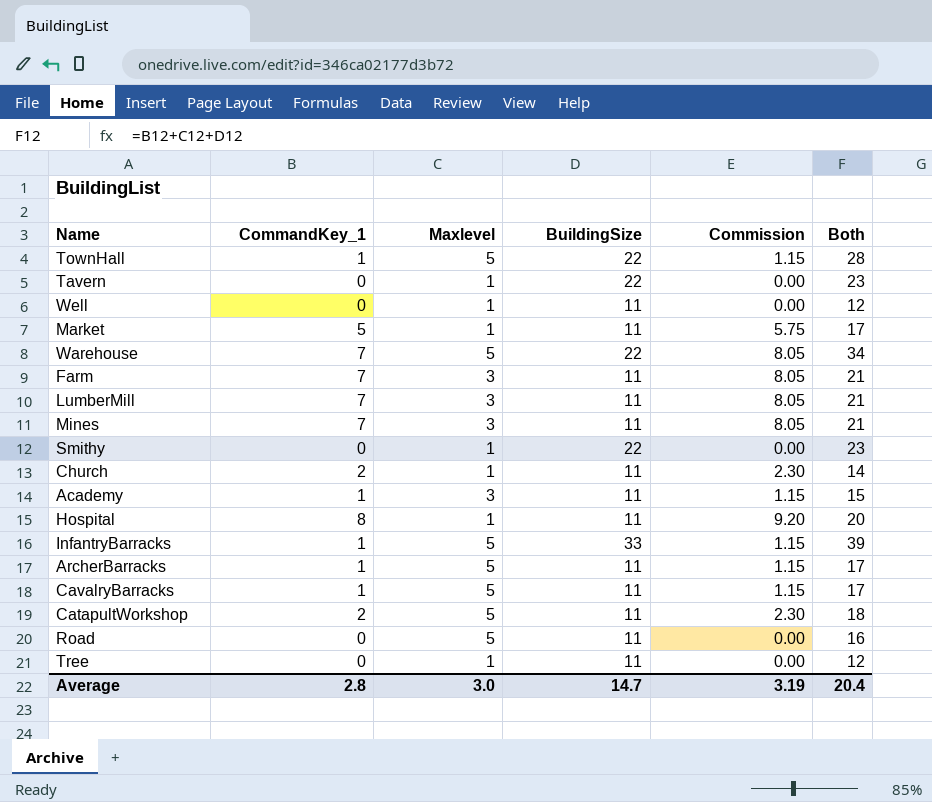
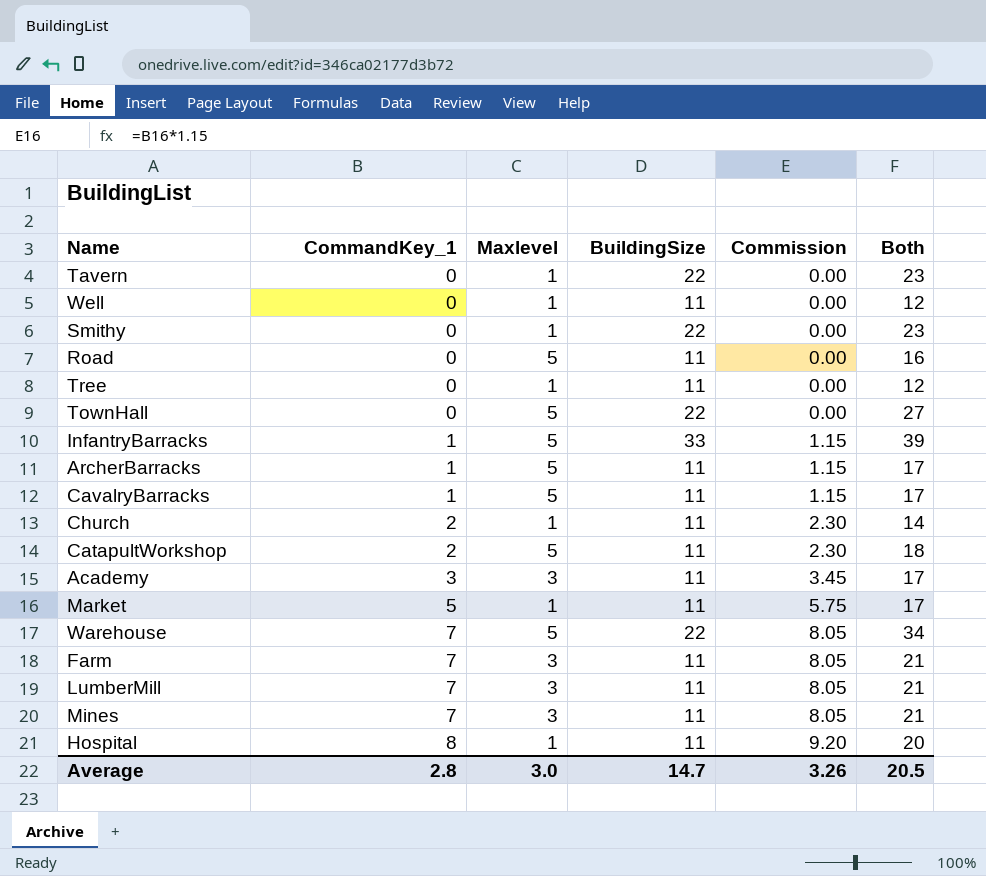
row order: none -> CommandKey_1 ascending
TownHall | CommandKey_1: 1 -> 0
TownHall | Commission: 1.15 -> 0.00
TownHall | Both: 28 -> 27
Academy | CommandKey_1: 1 -> 3
Academy | Commission: 1.15 -> 3.45
Academy | Both: 15 -> 17
Average | Commission: 3.19 -> 3.26
Average | Both: 20.4 -> 20.5

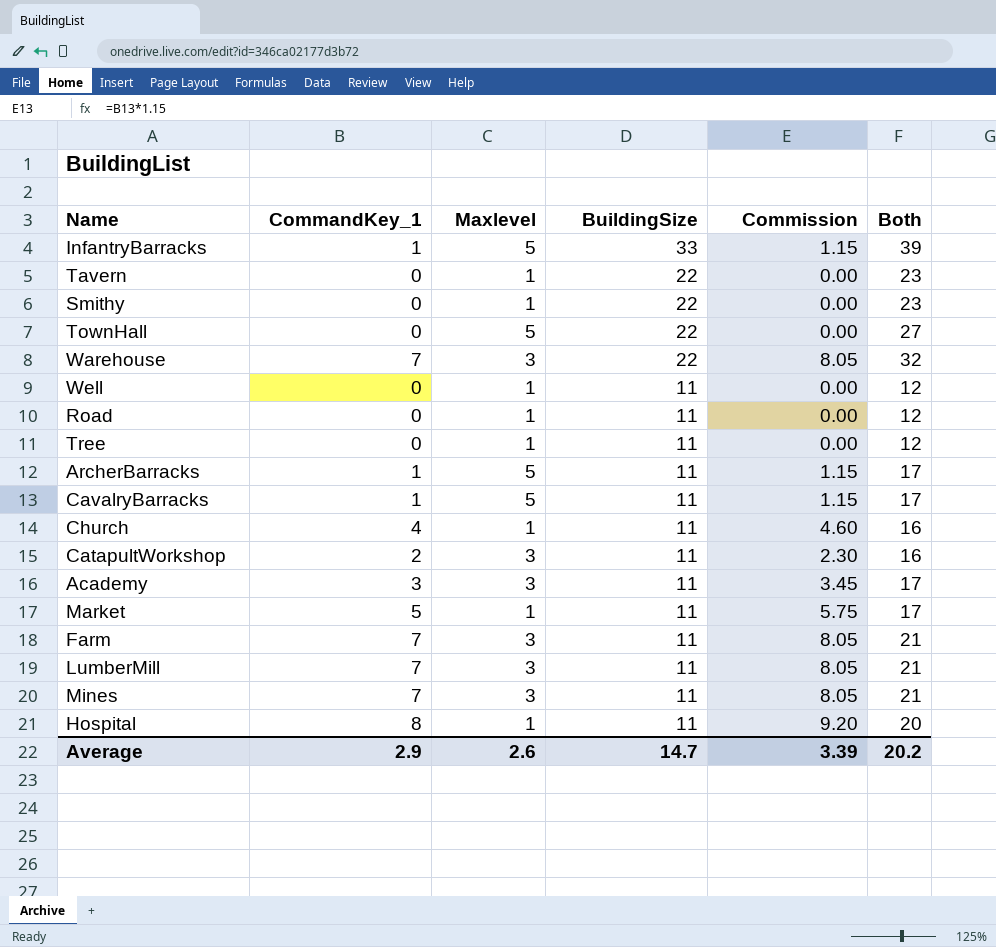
row order: CommandKey_1 ascending -> BuildingSize descending
Warehouse | Maxlevel: 5 -> 3
Warehouse | Both: 34 -> 32
Road | Maxlevel: 5 -> 1
Road | Both: 16 -> 12
Church | CommandKey_1: 2 -> 4
Church | Commission: 2.30 -> 4.60
Church | Both: 14 -> 16
CatapultWorkshop | Maxlevel: 5 -> 3
CatapultWorkshop | Both: 18 -> 16
Average | CommandKey_1: 2.8 -> 2.9
Average | Maxlevel: 3.0 -> 2.6
Average | Commission: 3.26 -> 3.39
Average | Both: 20.5 -> 20.2

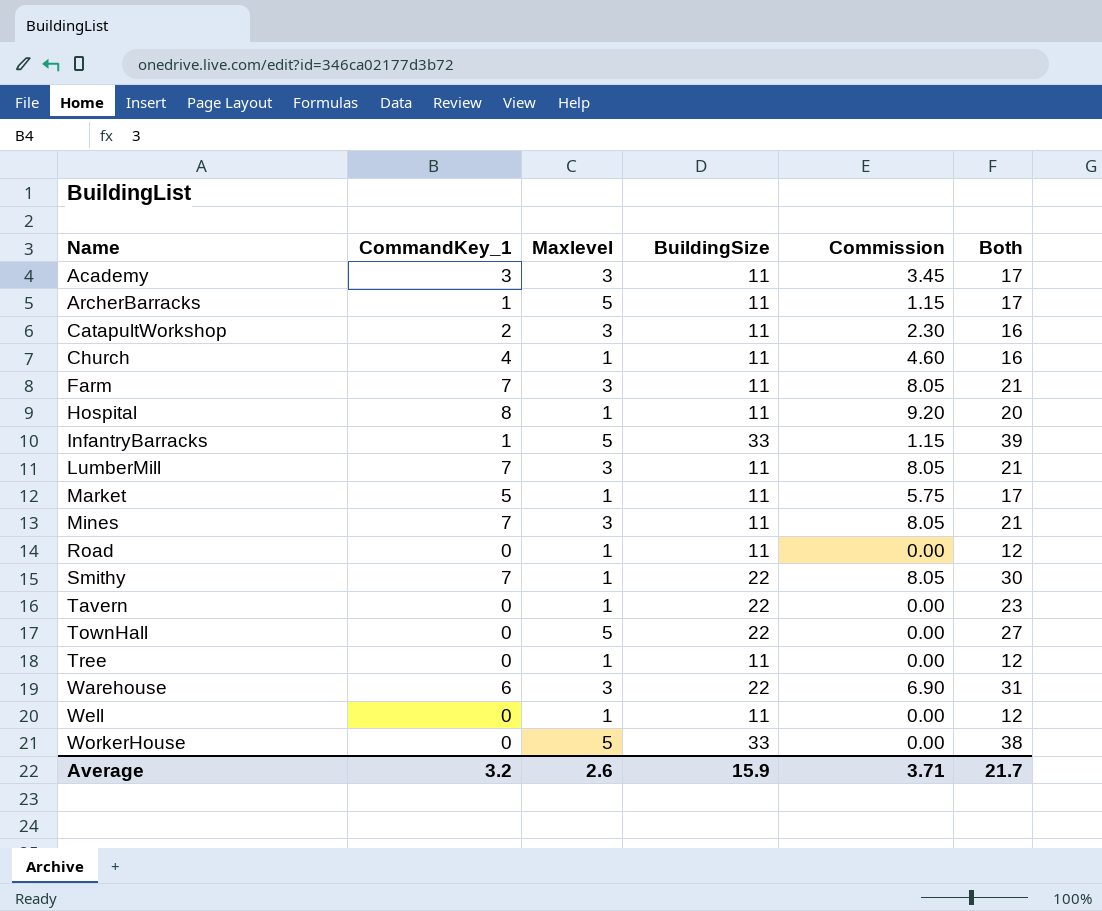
row order: BuildingSize descending -> Name ascending
row CavalryBarracks: 1 | 5 | 11 | 1.15 | 17 -> none
Smithy | CommandKey_1: 0 -> 7
Smithy | Commission: 0.00 -> 8.05
Smithy | Both: 23 -> 30
Warehouse | CommandKey_1: 7 -> 6
Warehouse | Commission: 8.05 -> 6.90
Warehouse | Both: 32 -> 31
row WorkerHouse: none -> 0 | 5 | 33 | 0.00 | 38
Average | CommandKey_1: 2.9 -> 3.2
Average | BuildingSize: 14.7 -> 15.9
Average | Commission: 3.39 -> 3.71
Average | Both: 20.2 -> 21.7

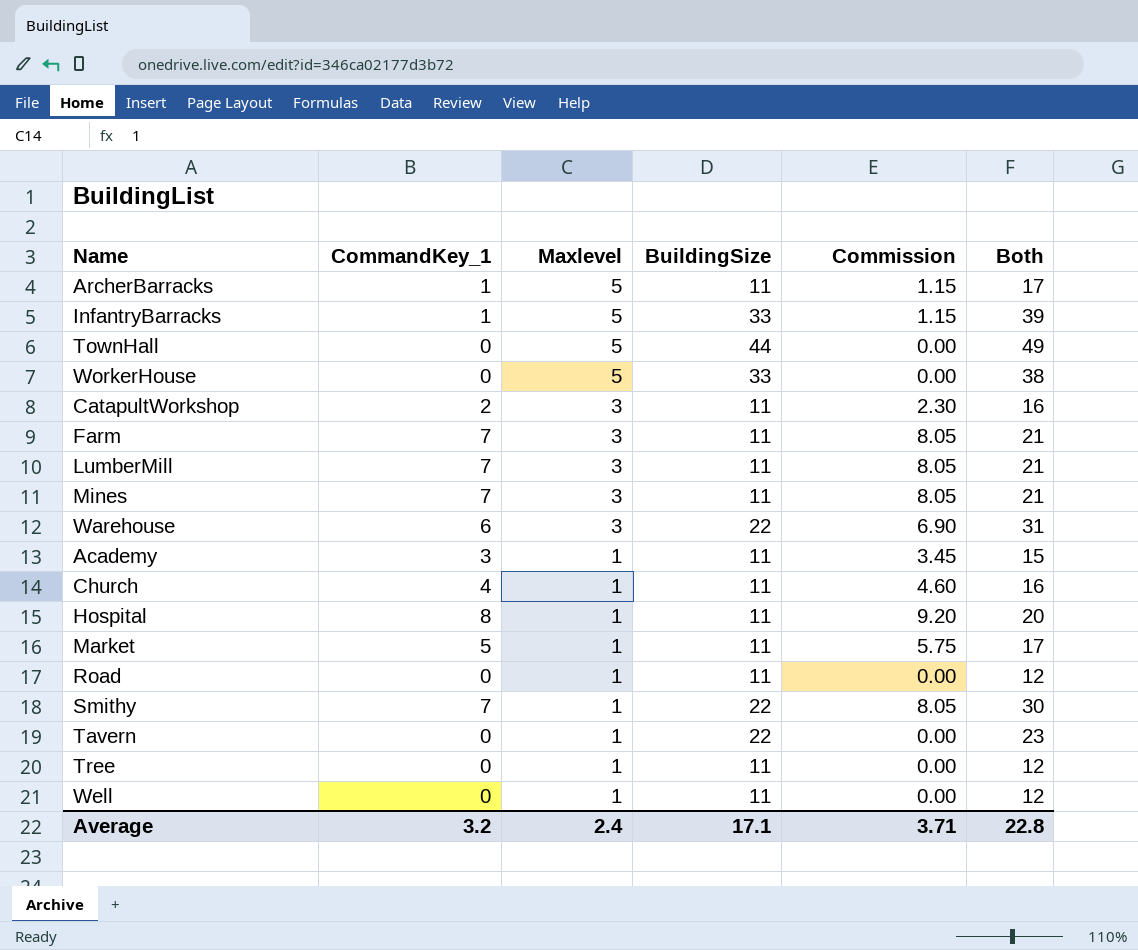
row order: Name ascending -> Maxlevel descending
TownHall | BuildingSize: 22 -> 44
TownHall | Both: 27 -> 49
Academy | Maxlevel: 3 -> 1
Academy | Both: 17 -> 15
Average | Maxlevel: 2.6 -> 2.4
Average | BuildingSize: 15.9 -> 17.1
Average | Both: 21.7 -> 22.8

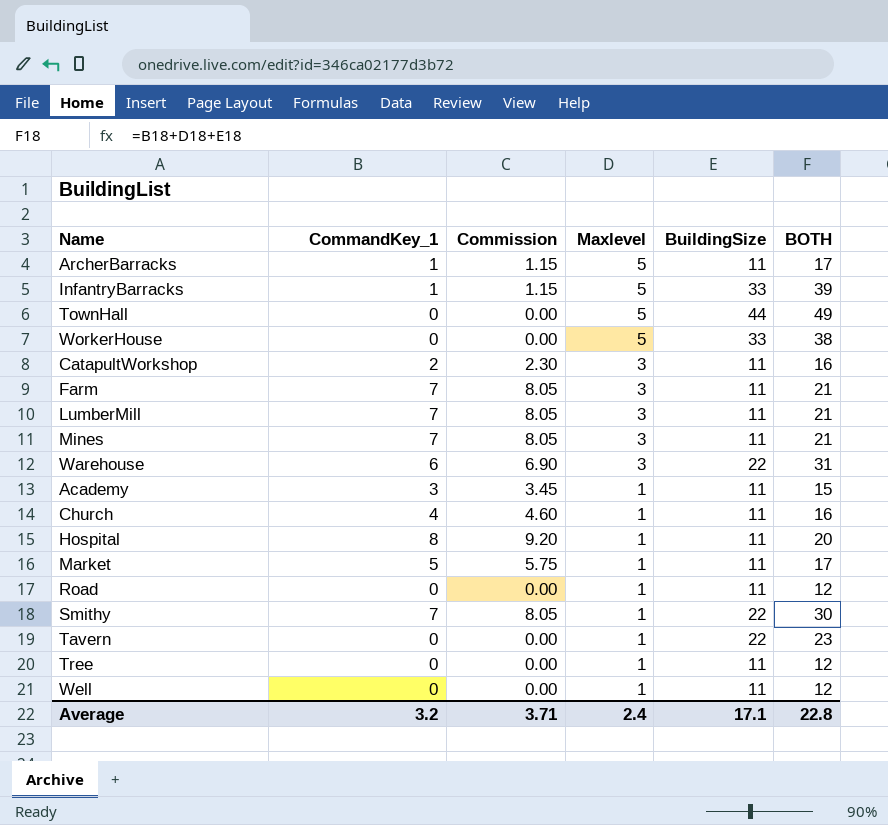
column Commission | position: 5 -> 3
column name: Both -> BOTH

